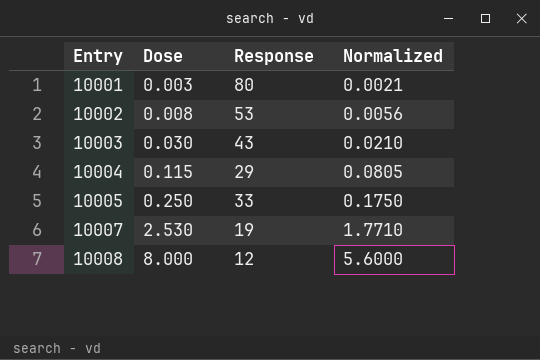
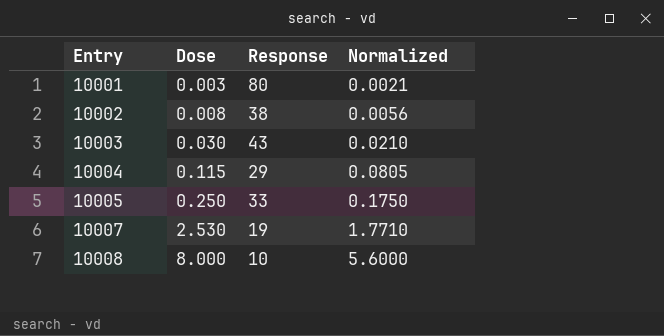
10002 | Response: 53 -> 38
10008 | Response: 12 -> 10

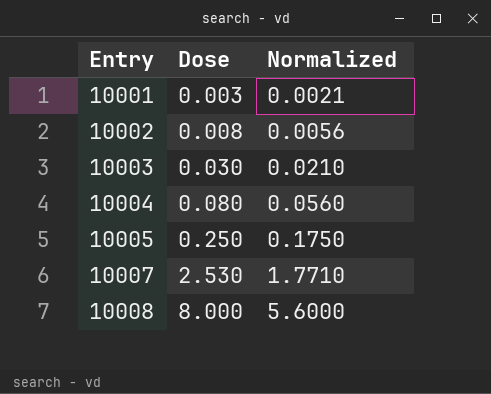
column Response | position: 3 -> none
10004 | Dose: 0.115 -> 0.080
10004 | Normalized: 0.0805 -> 0.0560

